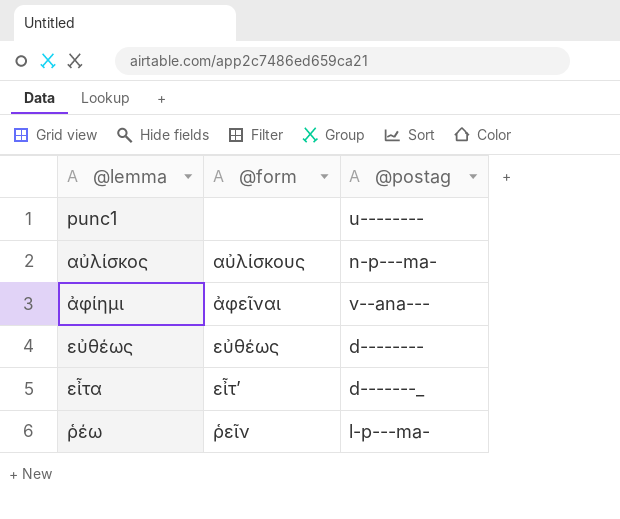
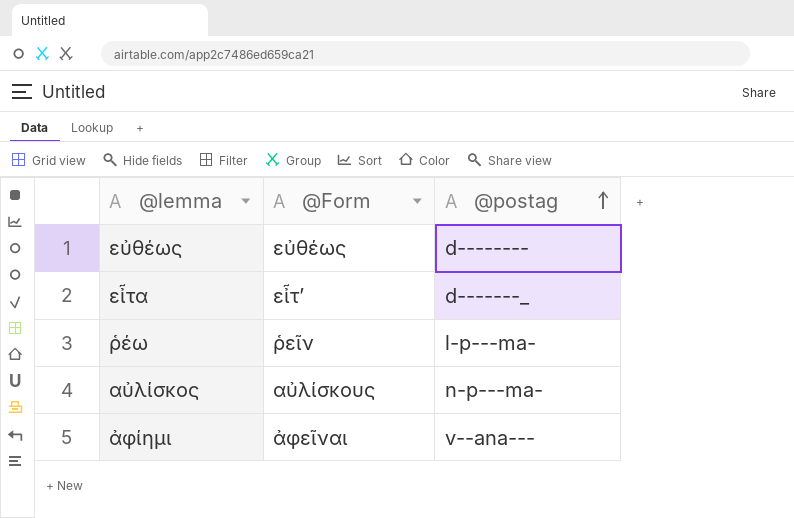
row order: none -> @postag ascending
column name: @form -> @Form
row punc1: none | u-------- -> none

